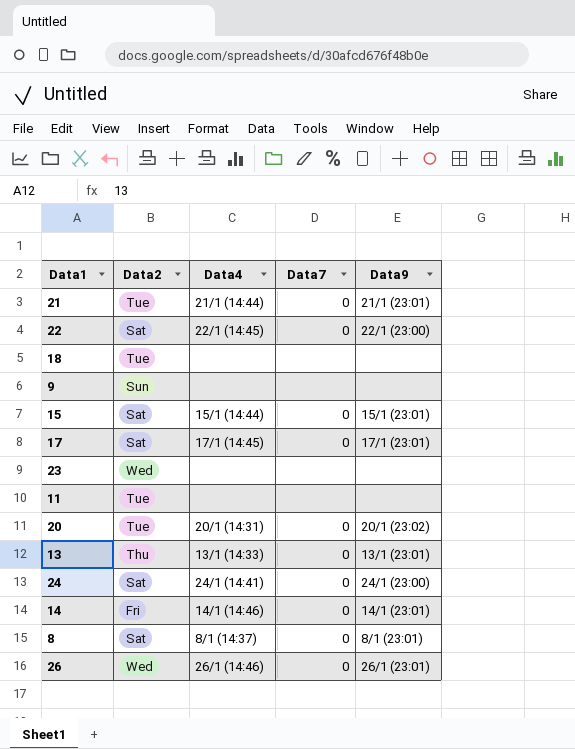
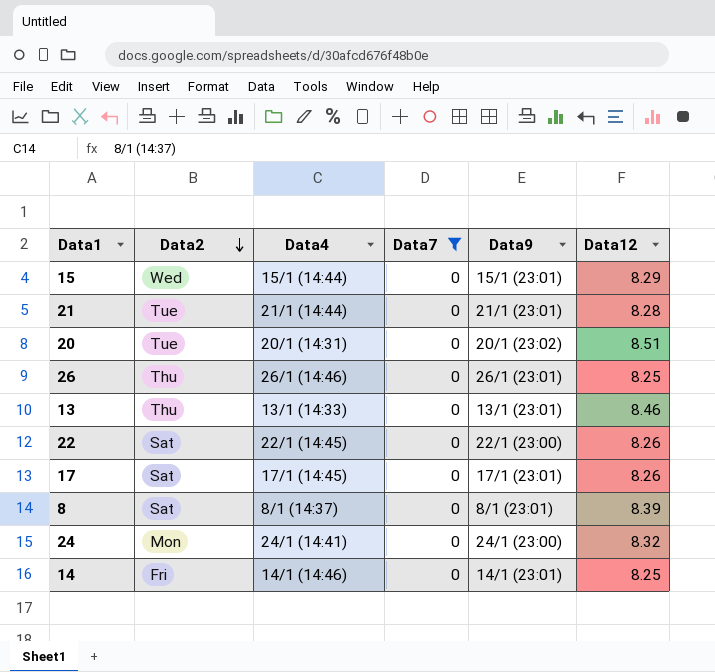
filter: none -> Data7 = 0
row order: none -> Data2 descending
column Data12 | position: none -> 6
15 | Data2: Sat -> Wed
26 | Data2: Wed -> Thu
24 | Data2: Sat -> Mon

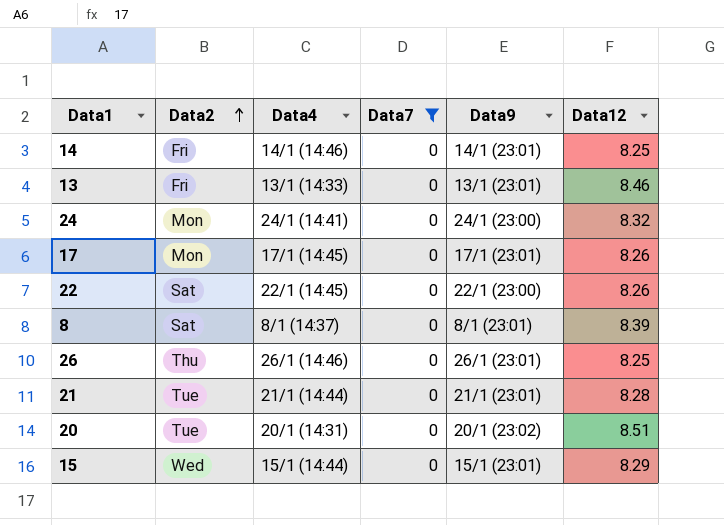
row order: Data2 descending -> Data2 ascending
13 | Data2: Thu -> Fri
17 | Data2: Sat -> Mon

